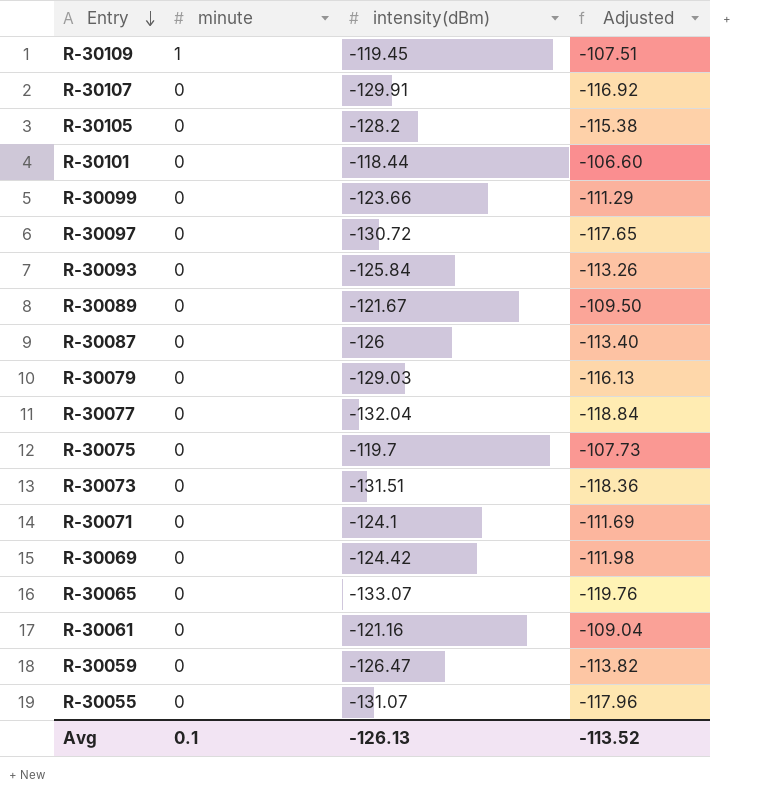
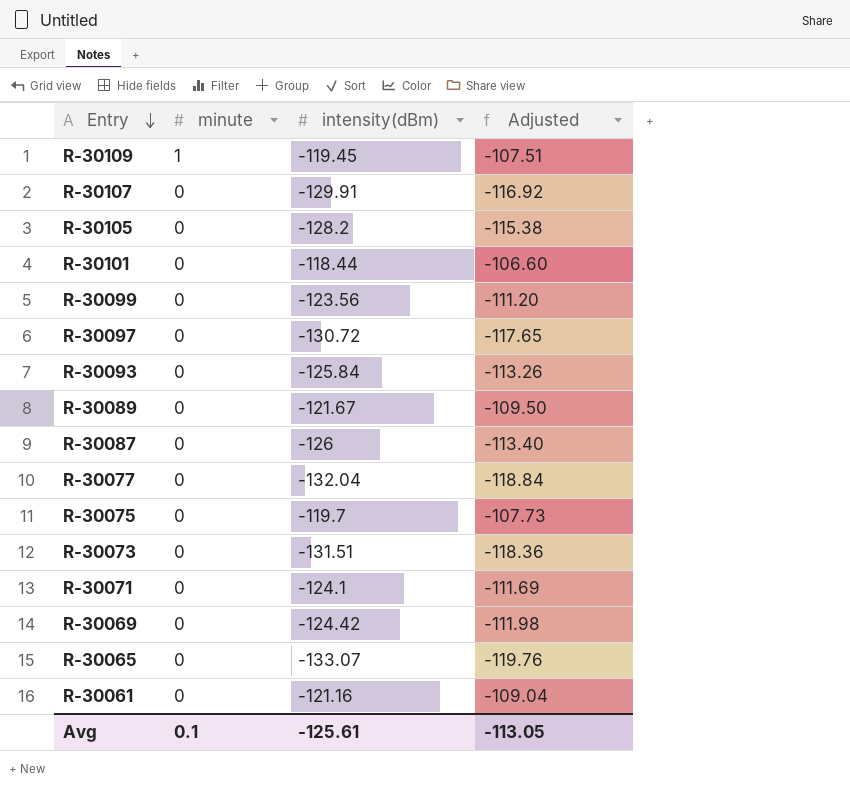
row R-30079: 0 | -129.03 | -116.13 -> none
row R-30059: 0 | -126.47 | -113.82 -> none
row R-30055: 0 | -131.07 | -117.96 -> none
R-30099 | intensity(dBm): -123.66 -> -123.56
R-30099 | Adjusted: -111.29 -> -111.20
Avg | intensity(dBm): -126.13 -> -125.61
Avg | Adjusted: -113.52 -> -113.05

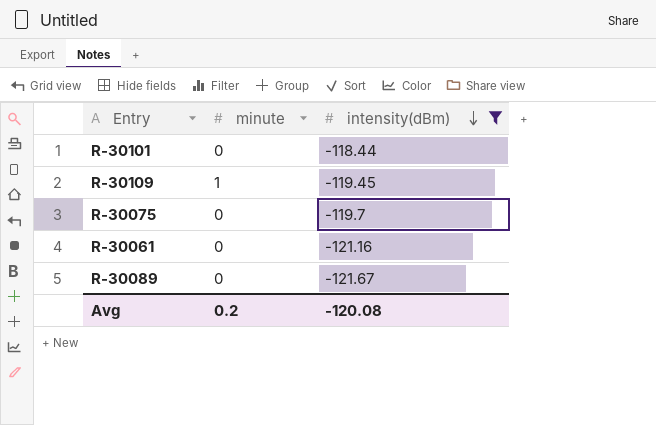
filter: none -> intensity(dBm) >= -121.67
row order: Entry descending -> intensity(dBm) descending
column Adjusted | formula: [intensity(dBm)] * 0.9 -> none
Avg | minute: 0.1 -> 0.2
Avg | intensity(dBm): -125.61 -> -120.08

